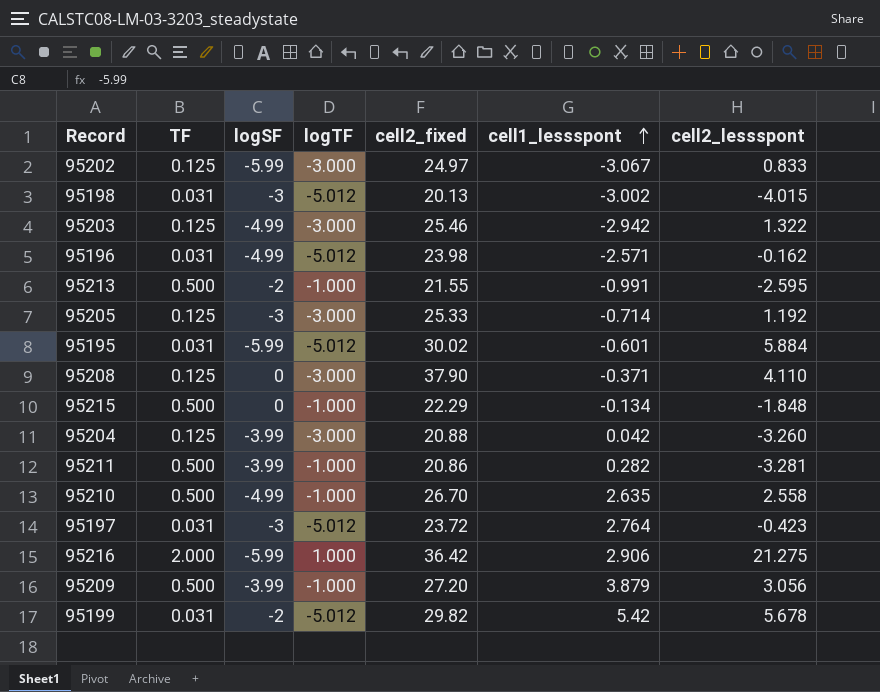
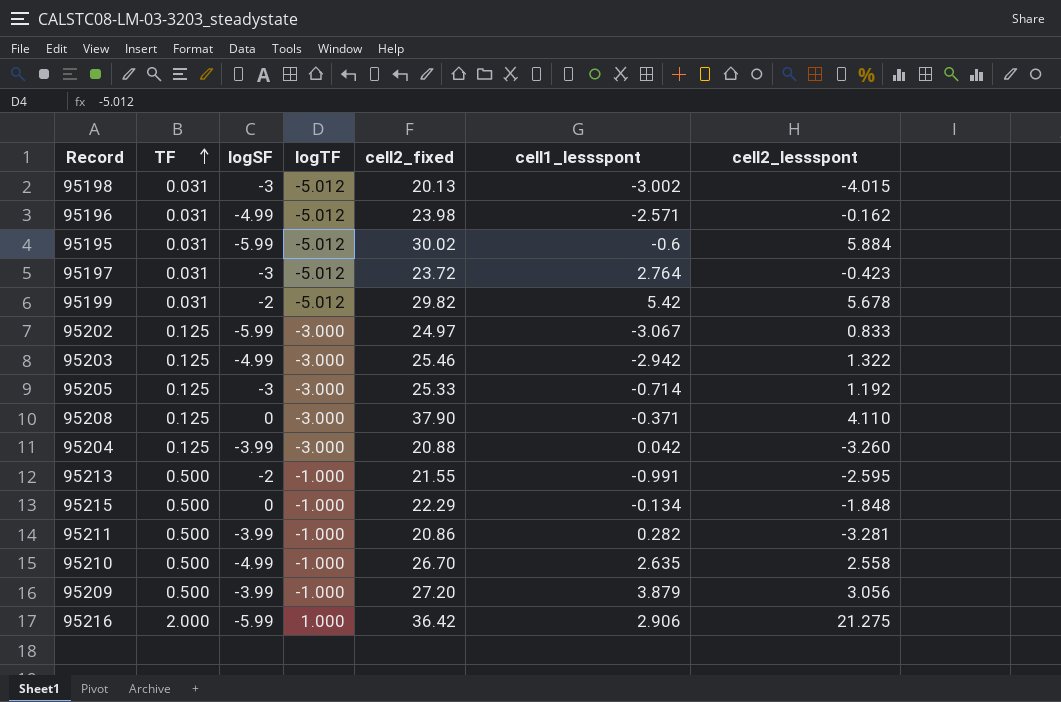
row order: cell1_lessspont ascending -> TF ascending
95195 | cell1_lessspont: -0.601 -> -0.6

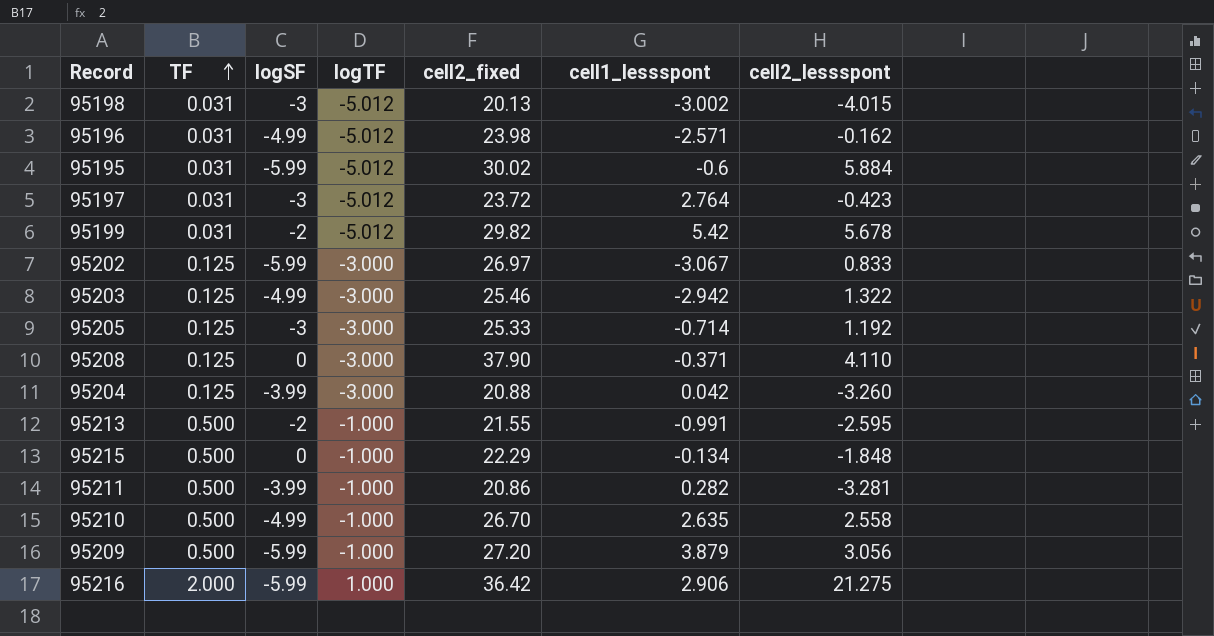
95202 | cell2_fixed: 24.97 -> 26.97
95209 | logSF: -3.99 -> -5.99

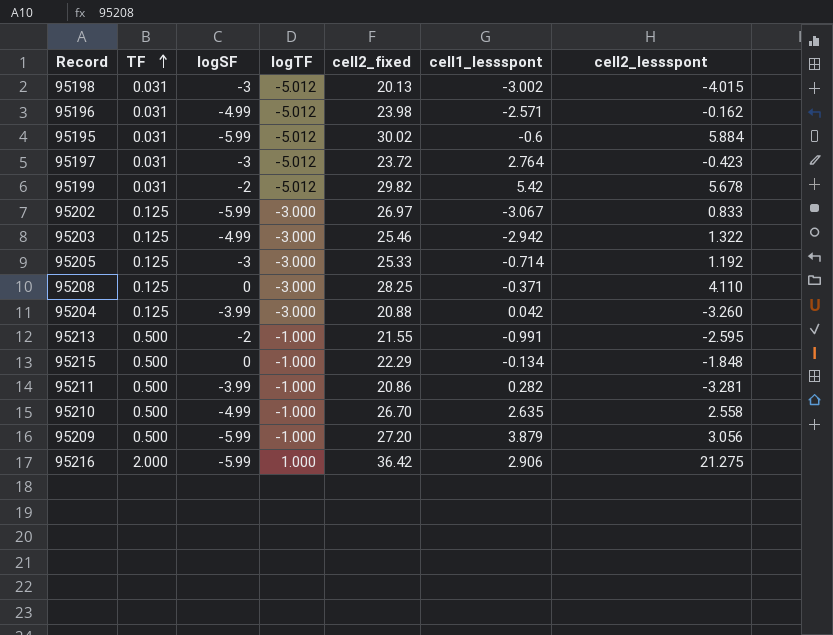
95208 | cell2_fixed: 37.90 -> 28.25

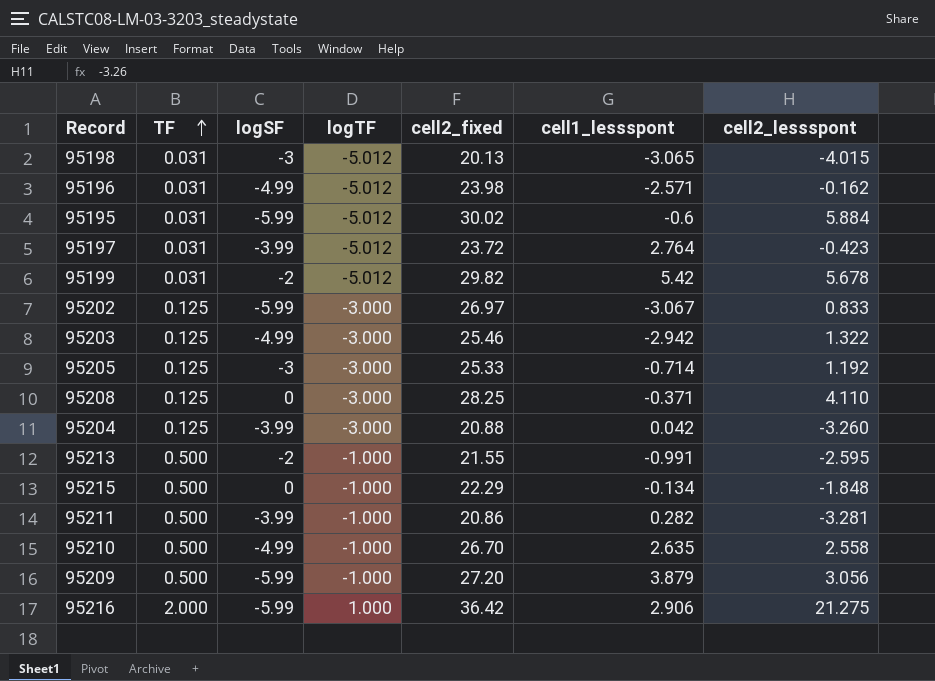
95198 | cell1_lessspont: -3.002 -> -3.065
95197 | logSF: -3 -> -3.99

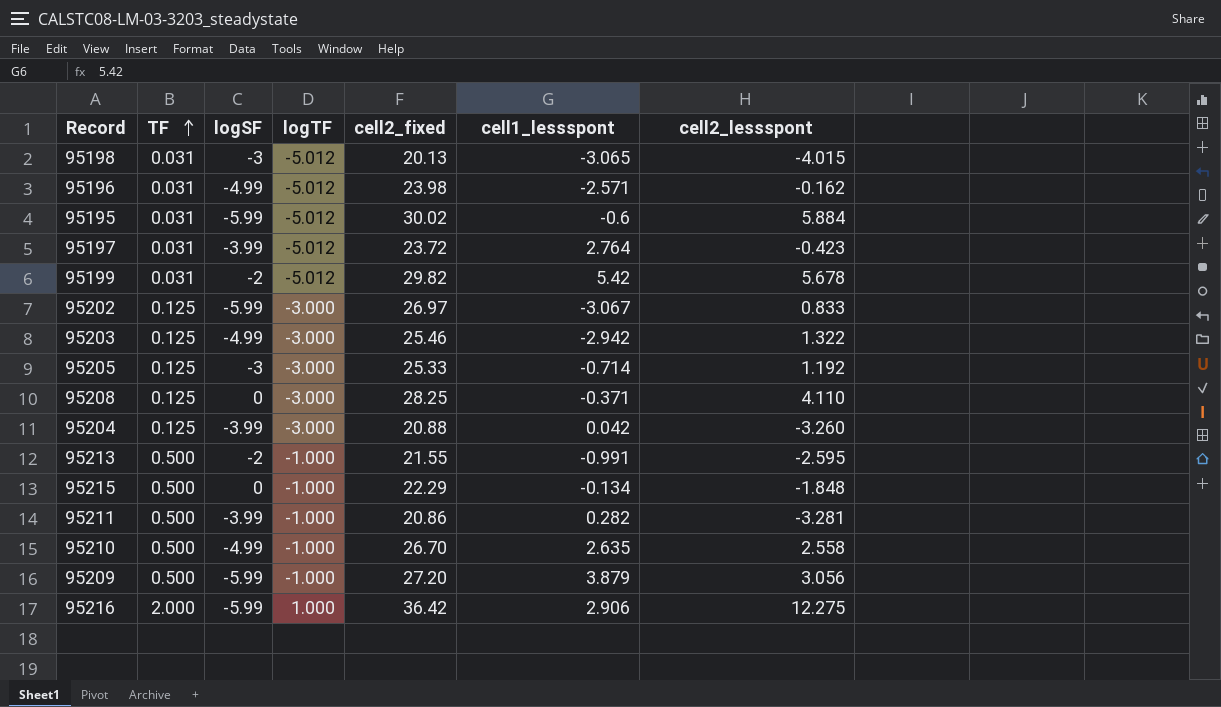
95216 | cell2_lessspont: 21.275 -> 12.275

